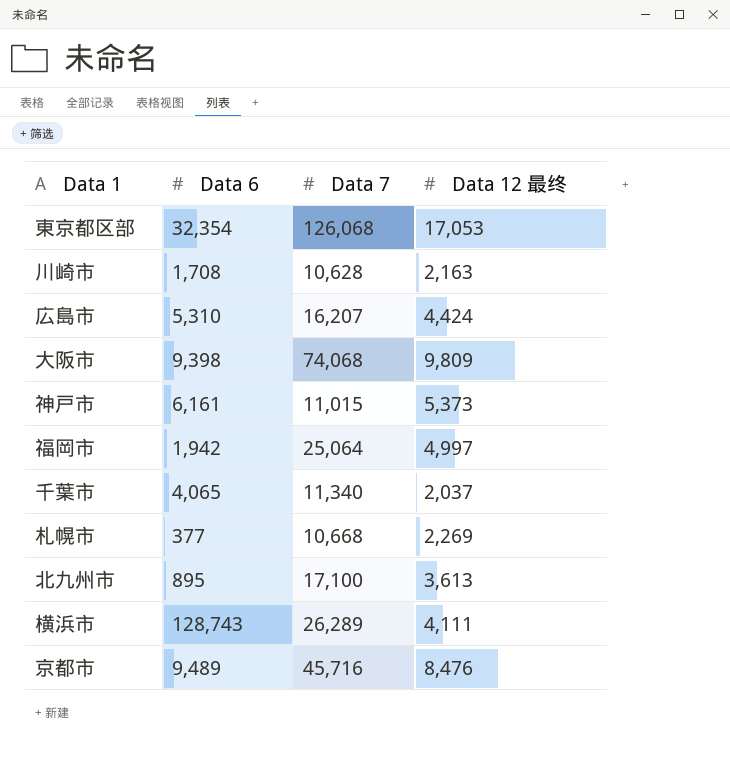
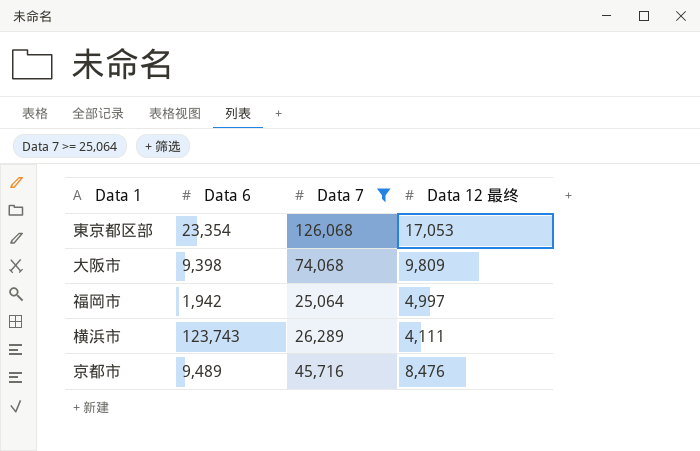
filter: none -> Data 7 >= 25,064
東京都区部 | Data 6: 32,354 -> 23,354
横浜市 | Data 6: 128,743 -> 123,743

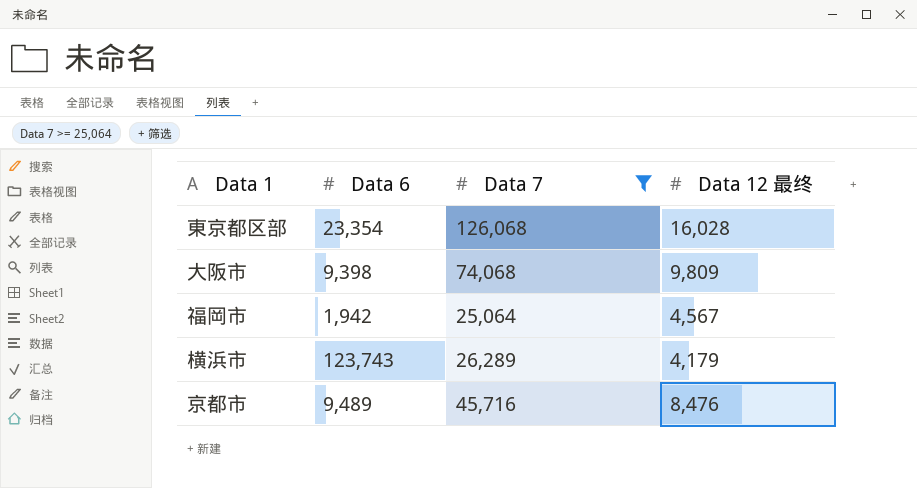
東京都区部 | Data 12 最终: 17,053 -> 16,028
福岡市 | Data 12 最终: 4,997 -> 4,567
横浜市 | Data 12 最终: 4,111 -> 4,179

